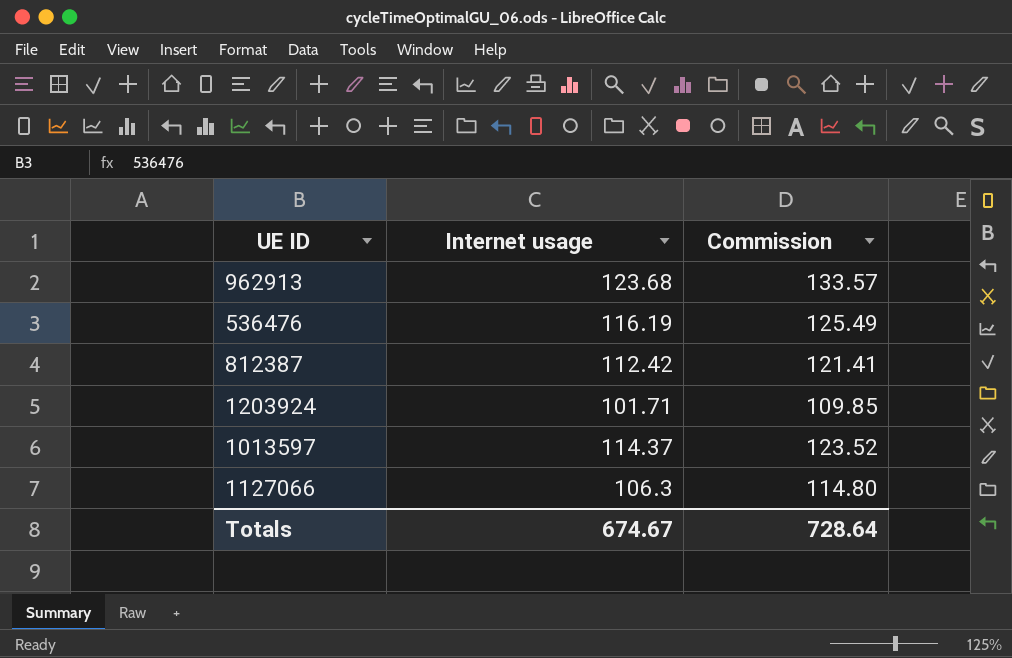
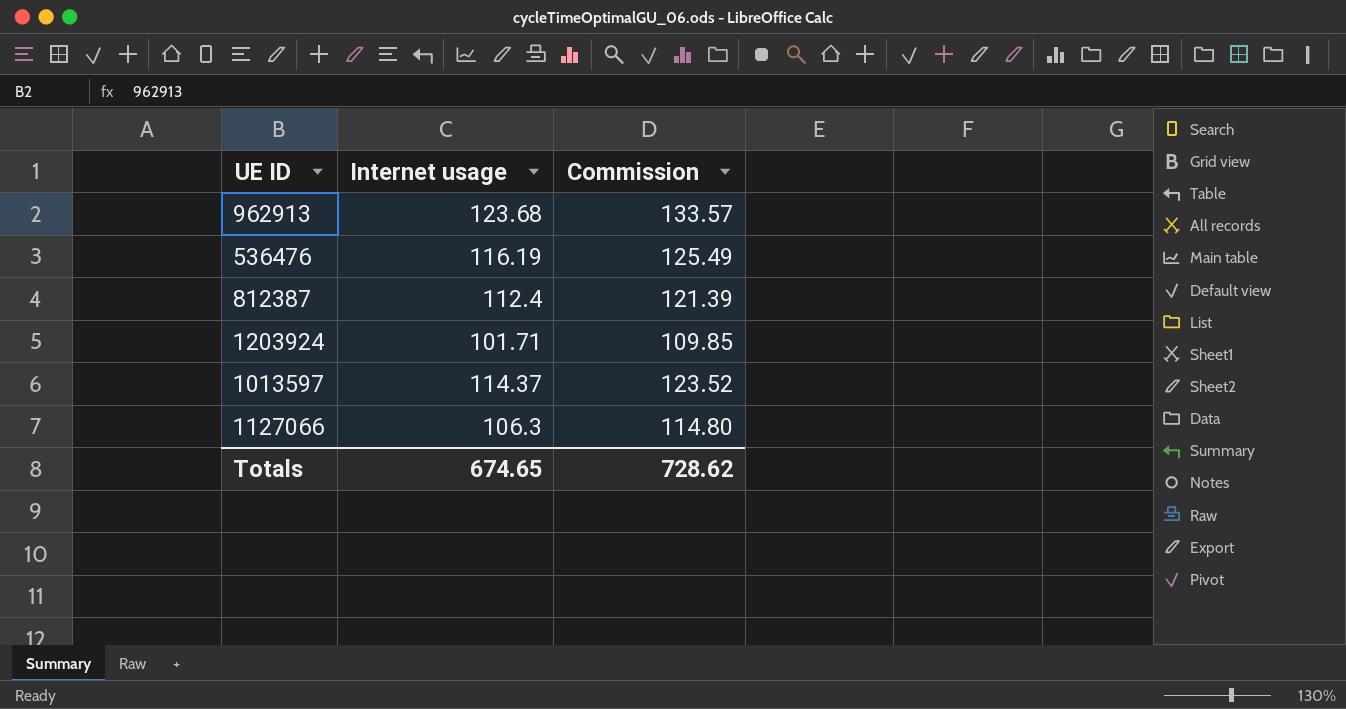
812387 | Internet usage: 112.42 -> 112.4
812387 | Commission: 121.41 -> 121.39
Totals | Internet usage: 674.67 -> 674.65
Totals | Commission: 728.64 -> 728.62

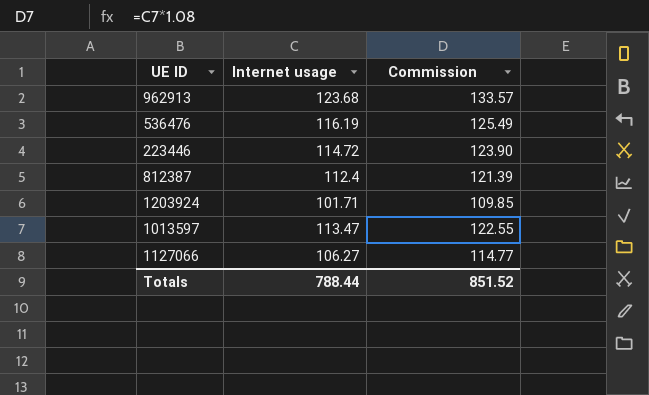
row 223446: none -> 114.72 | 123.90
1013597 | Internet usage: 114.37 -> 113.47
1013597 | Commission: 123.52 -> 122.55
1127066 | Internet usage: 106.3 -> 106.27
1127066 | Commission: 114.80 -> 114.77
Totals | Internet usage: 674.65 -> 788.44
Totals | Commission: 728.62 -> 851.52

